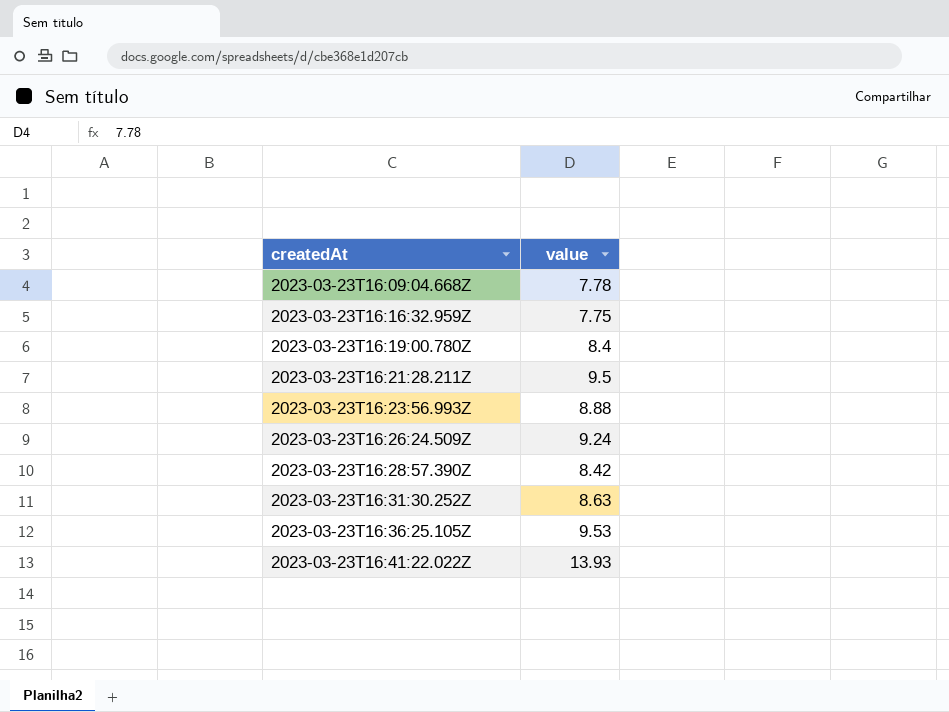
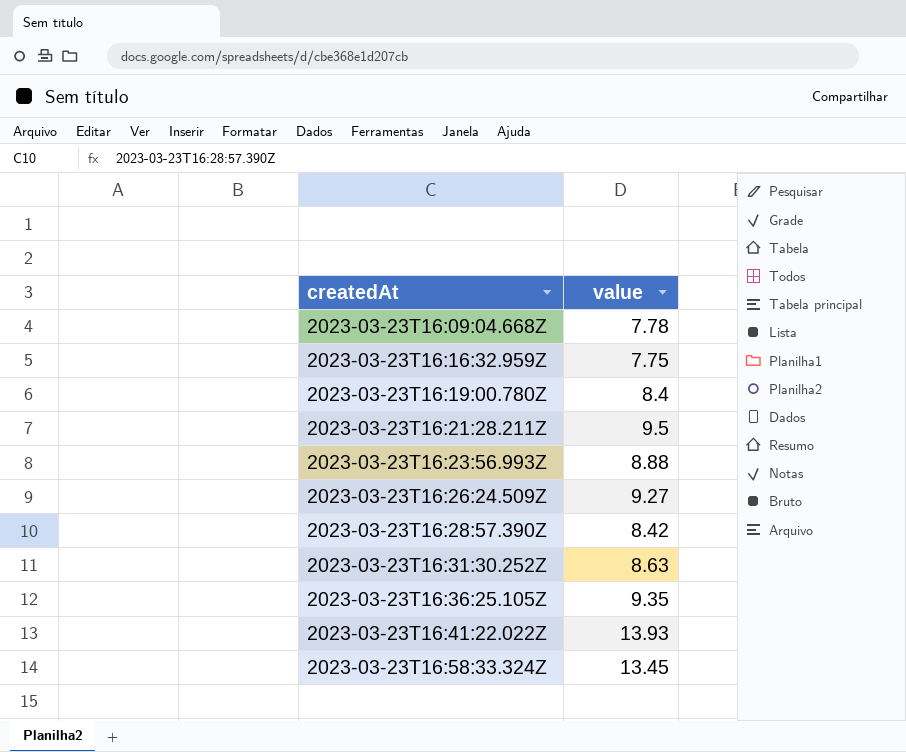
2023-03-23T16:26:24.509Z | value: 9.24 -> 9.27
2023-03-23T16:36:25.105Z | value: 9.53 -> 9.35
row 2023-03-23T16:58:33.324Z: none -> 13.45

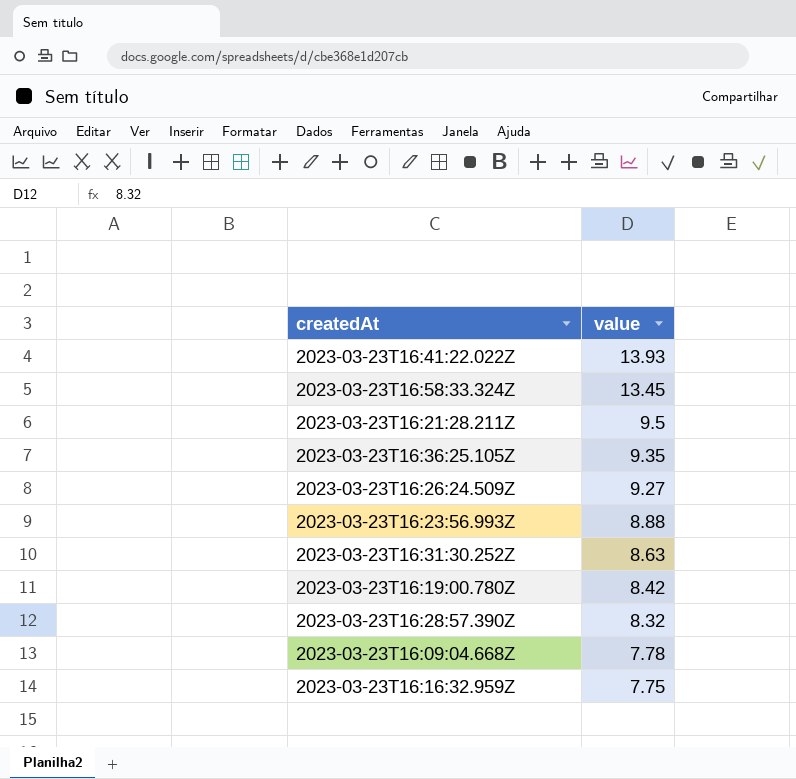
row order: createdAt ascending -> value descending
2023-03-23T16:19:00.780Z | value: 8.4 -> 8.42
2023-03-23T16:28:57.390Z | value: 8.42 -> 8.32

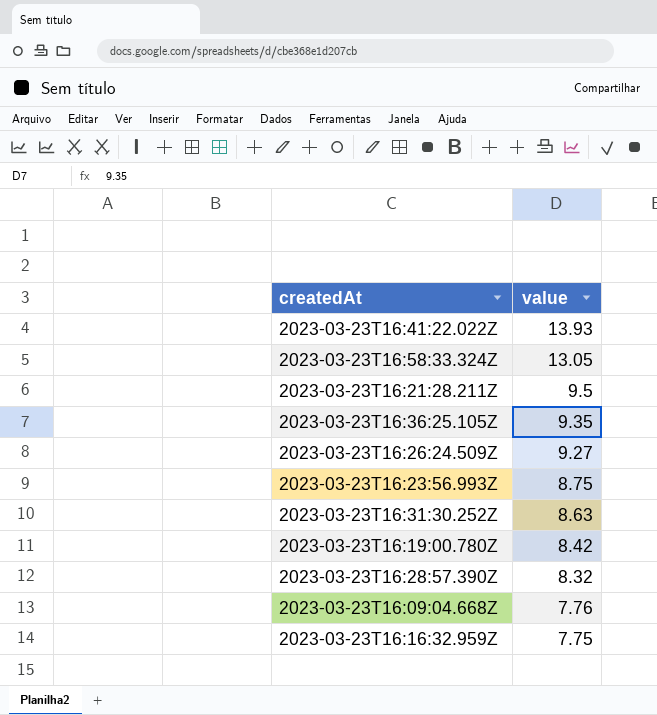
2023-03-23T16:58:33.324Z | value: 13.45 -> 13.05
2023-03-23T16:23:56.993Z | value: 8.88 -> 8.75
2023-03-23T16:09:04.668Z | value: 7.78 -> 7.76

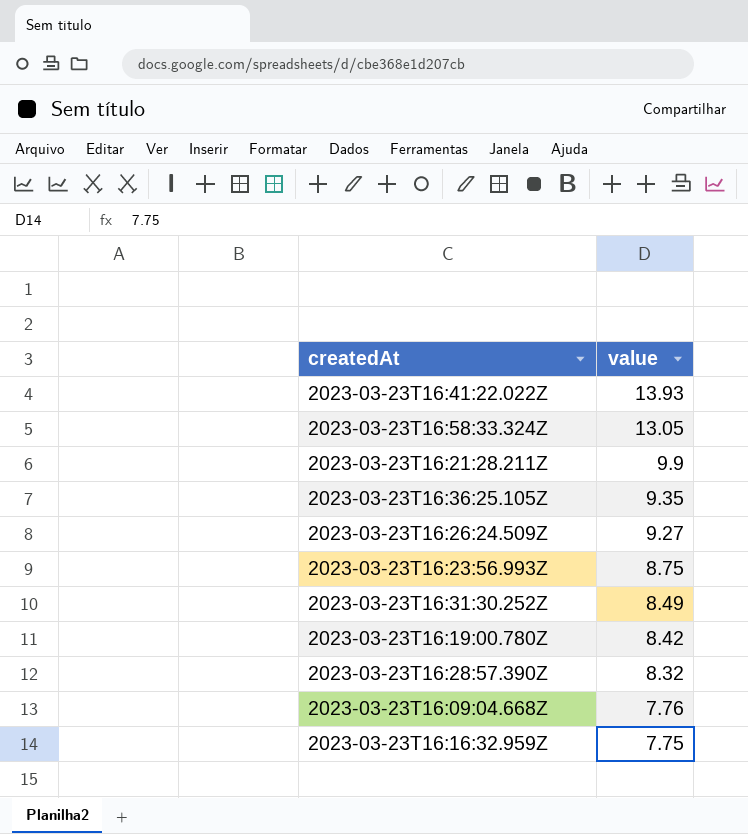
2023-03-23T16:21:28.211Z | value: 9.5 -> 9.9
2023-03-23T16:31:30.252Z | value: 8.63 -> 8.49

